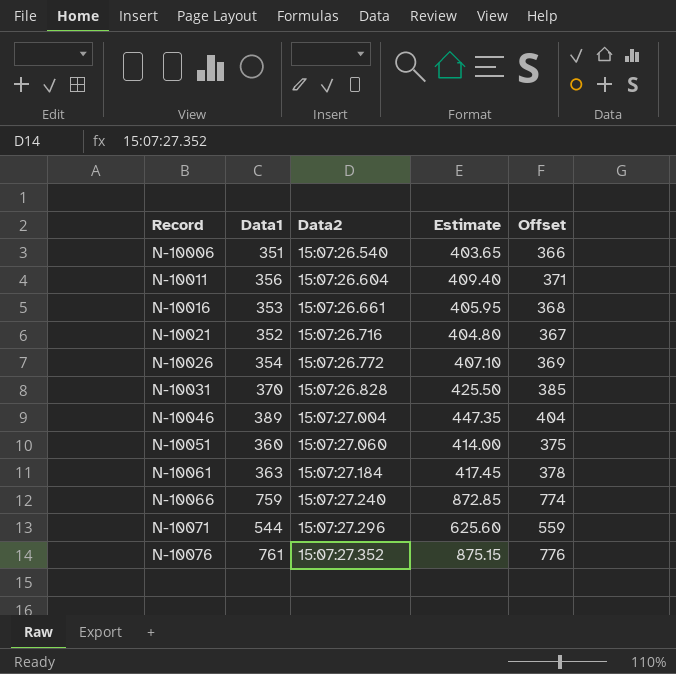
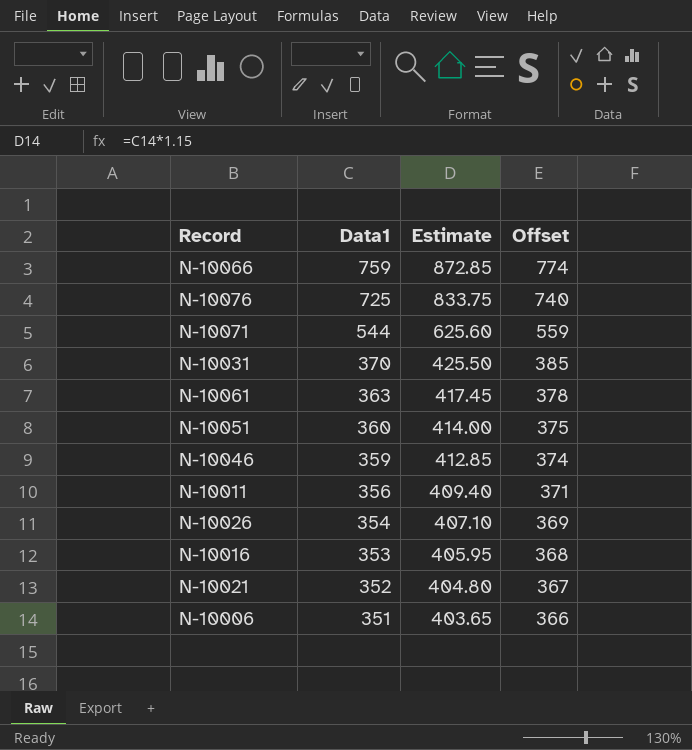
row order: Record ascending -> Data1 descending
column Data2 | position: 3 -> none
N-10076 | Data1: 761 -> 725
N-10076 | Estimate: 875.15 -> 833.75
N-10076 | Offset: 776 -> 740
N-10046 | Data1: 389 -> 359
N-10046 | Estimate: 447.35 -> 412.85
N-10046 | Offset: 404 -> 374

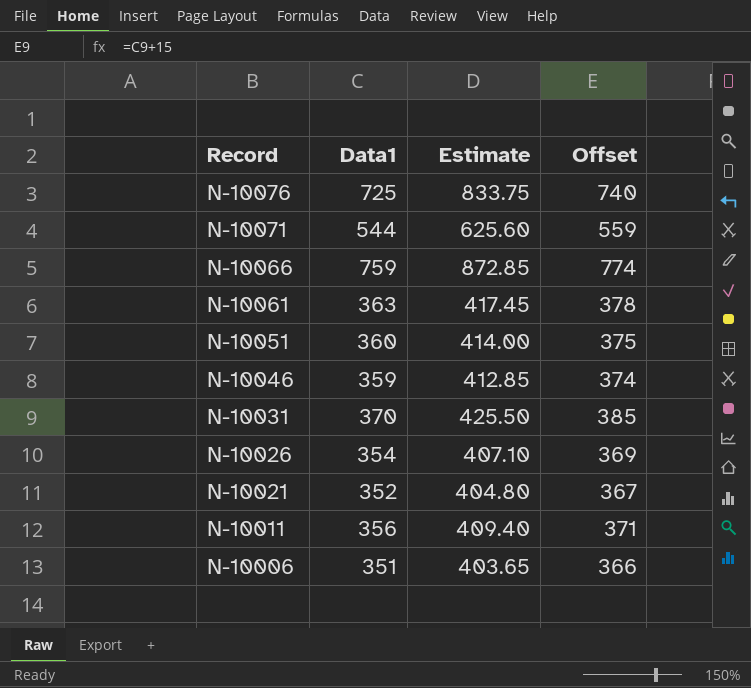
row order: Data1 descending -> Record descending
row N-10016: 353 | 405.95 | 368 -> none

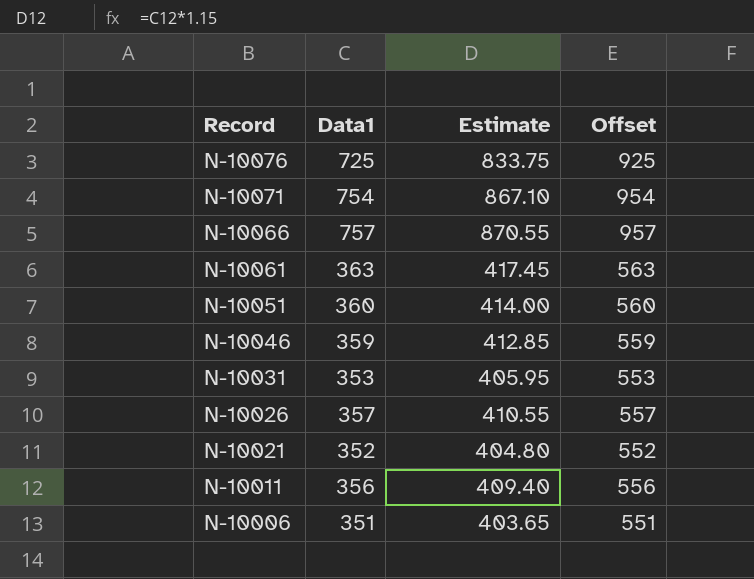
column Offset | formula: [Data1] + 15 -> [Data1] + 200
N-10071 | Data1: 544 -> 754
N-10071 | Estimate: 625.60 -> 867.10
N-10066 | Data1: 759 -> 757
N-10066 | Estimate: 872.85 -> 870.55
N-10031 | Data1: 370 -> 353
N-10031 | Estimate: 425.50 -> 405.95
N-10026 | Data1: 354 -> 357
N-10026 | Estimate: 407.10 -> 410.55

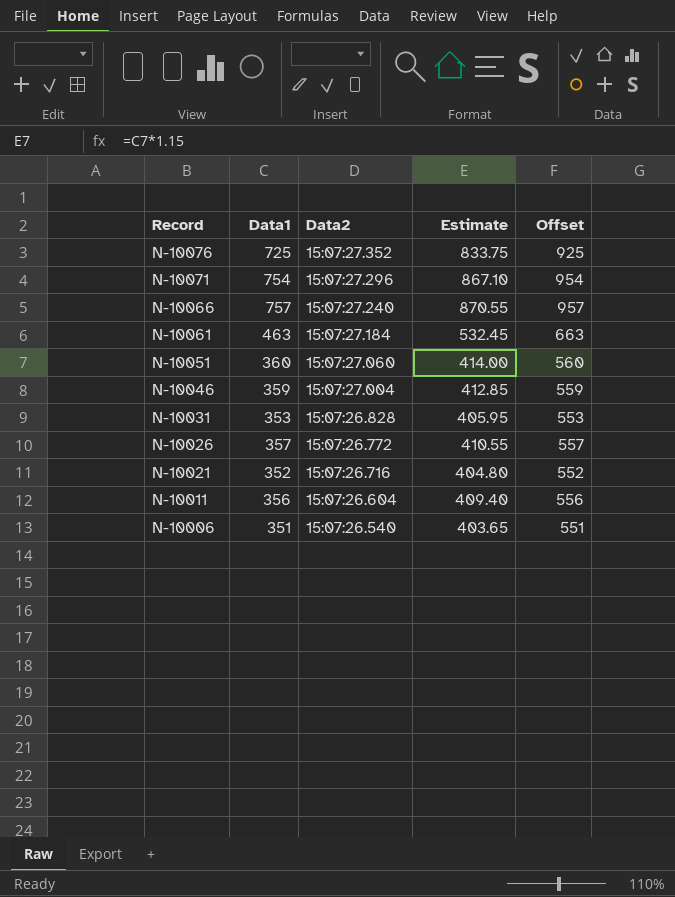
column Data2 | position: none -> 3
N-10061 | Data1: 363 -> 463
N-10061 | Estimate: 417.45 -> 532.45
N-10061 | Offset: 563 -> 663

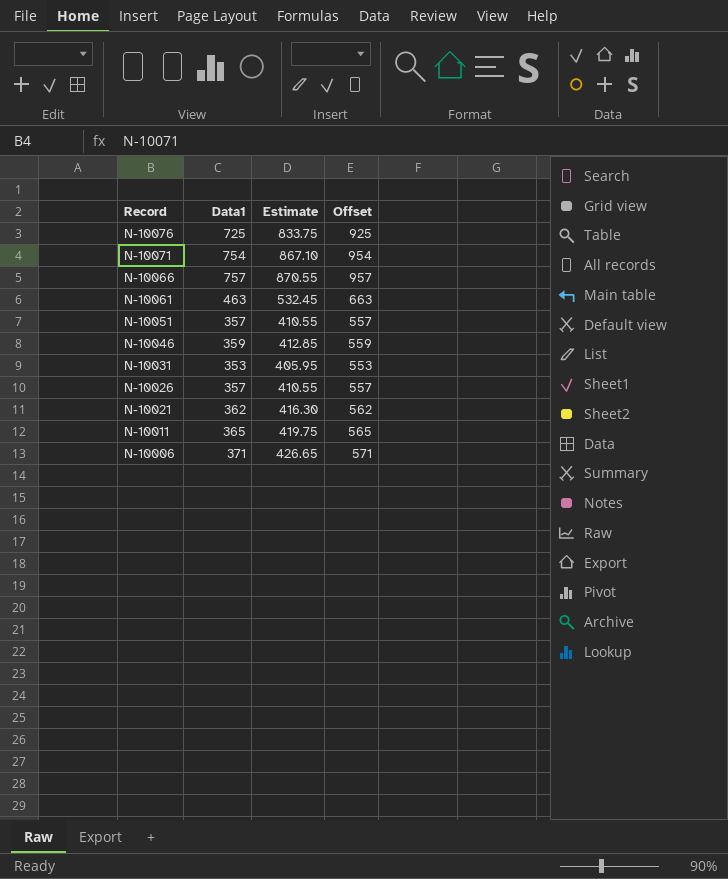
column Data2 | position: 3 -> none
N-10051 | Data1: 360 -> 357
N-10051 | Estimate: 414.00 -> 410.55
N-10051 | Offset: 560 -> 557
N-10021 | Data1: 352 -> 362
N-10021 | Estimate: 404.80 -> 416.30
N-10021 | Offset: 552 -> 562
N-10011 | Data1: 356 -> 365
N-10011 | Estimate: 409.40 -> 419.75
N-10011 | Offset: 556 -> 565
N-10006 | Data1: 351 -> 371
N-10006 | Estimate: 403.65 -> 426.65
N-10006 | Offset: 551 -> 571

